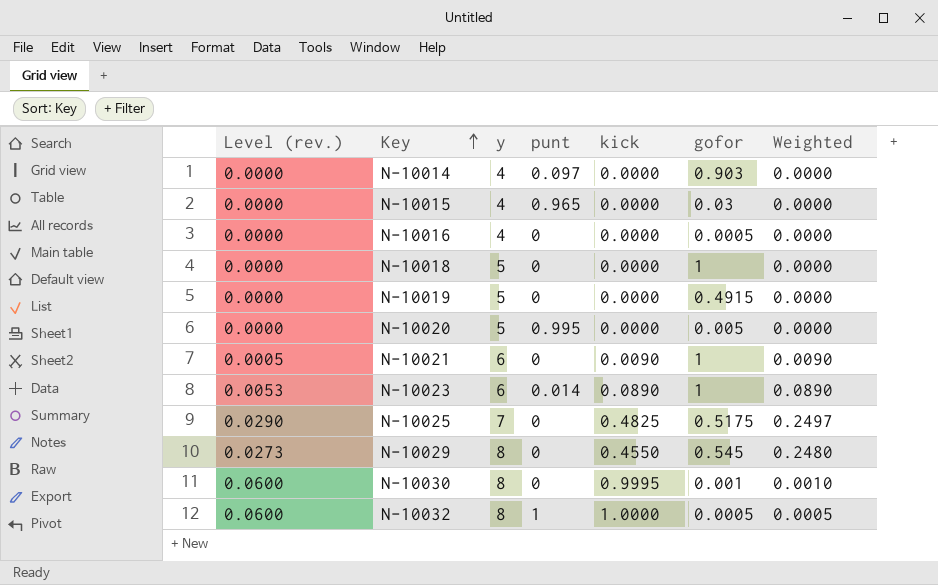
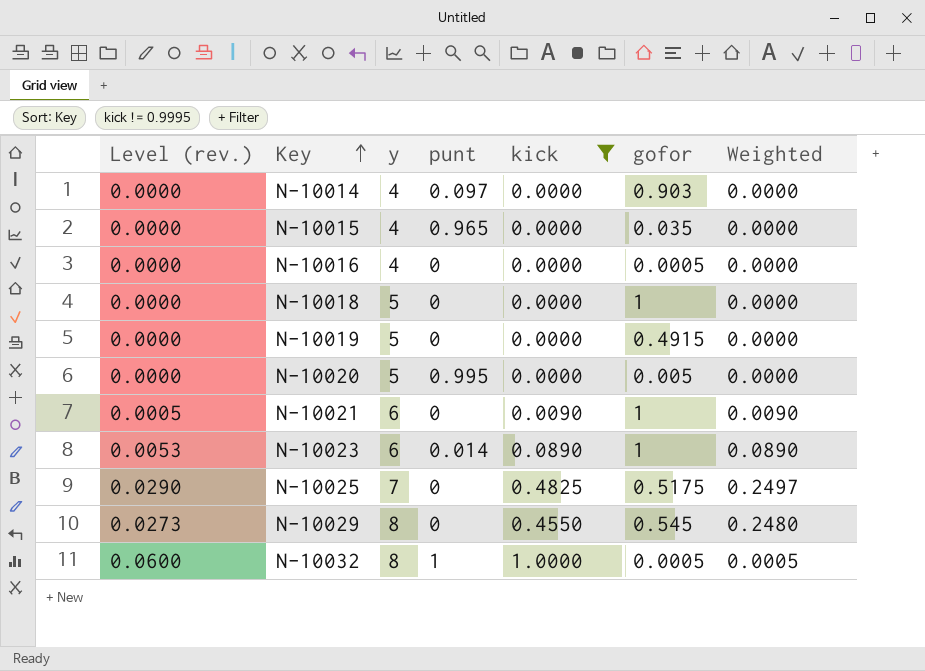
filter: none -> kick != 0.9995
N-10015 | gofor: 0.03 -> 0.035

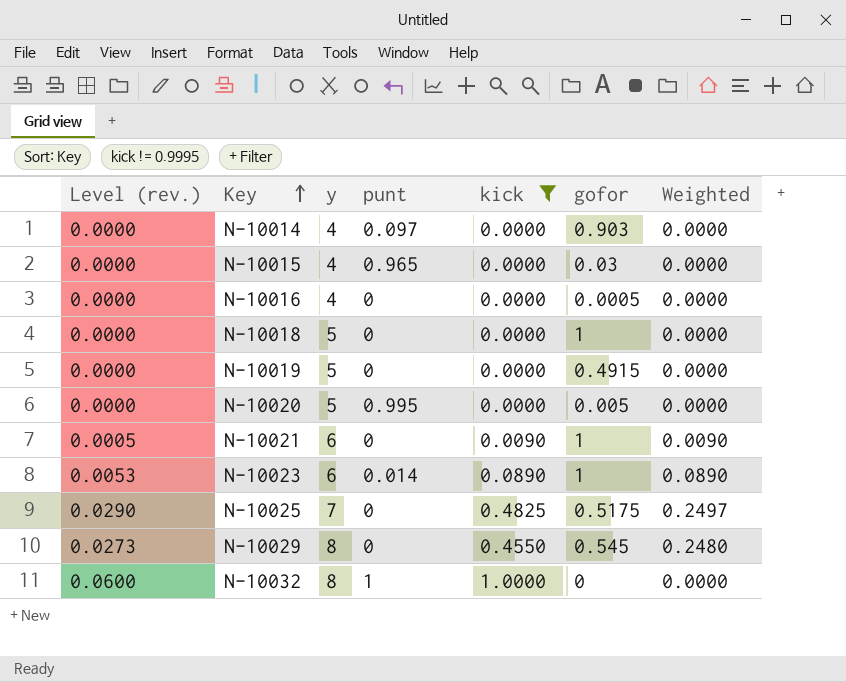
N-10015 | gofor: 0.035 -> 0.03
N-10032 | gofor: 0.0005 -> 0
N-10032 | Weighted: 0.0005 -> 0.0000

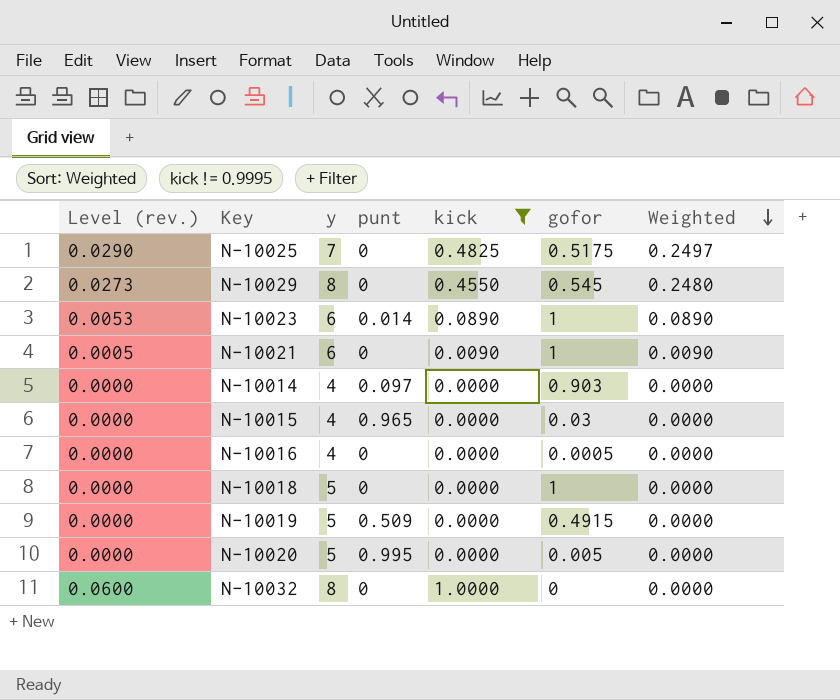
row order: Key ascending -> Weighted descending
N-10019 | punt: 0 -> 0.509
N-10032 | punt: 1 -> 0

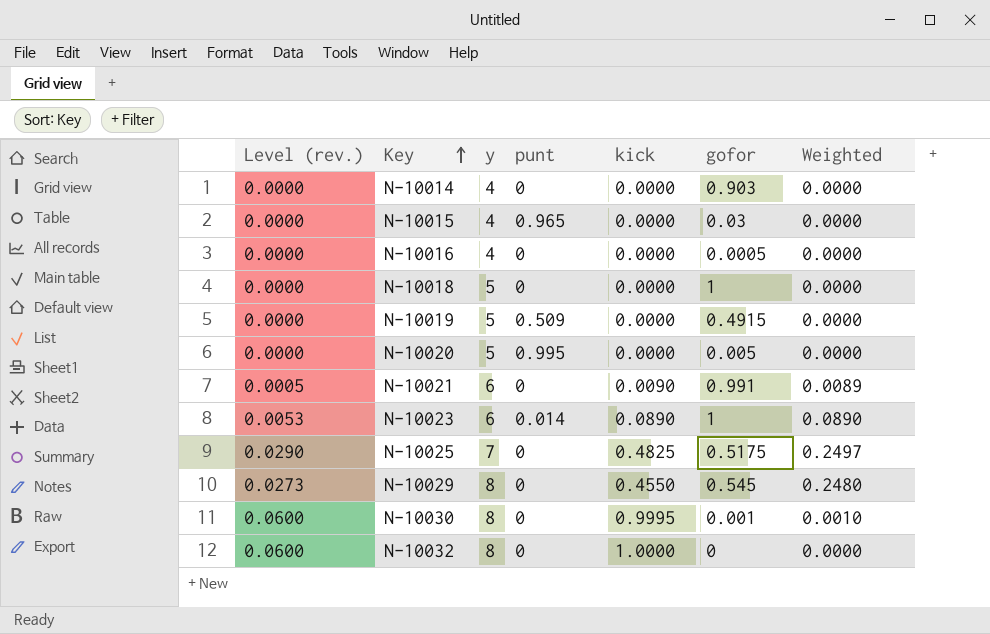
filter: kick != 0.9995 -> none
row order: Weighted descending -> Key ascending
N-10014 | punt: 0.097 -> 0
N-10021 | gofor: 1 -> 0.991
N-10021 | Weighted: 0.0090 -> 0.0089

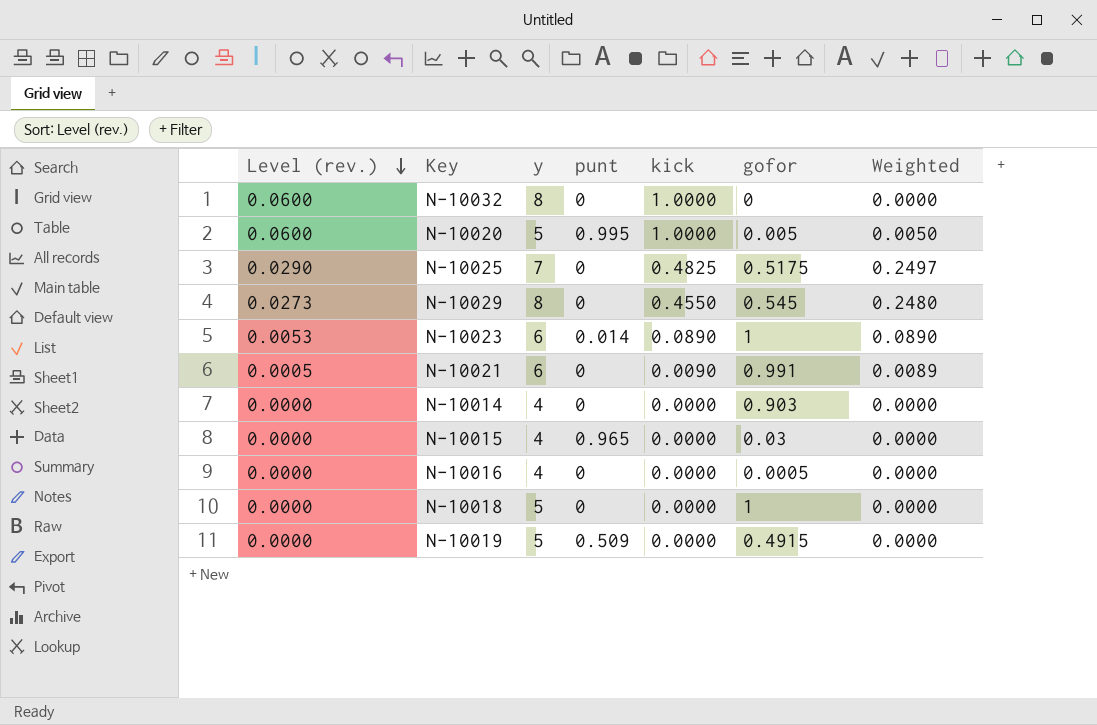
row order: Key ascending -> Level (rev.) descending
row N-10030: 0.0600 | 8 | 0 | 0.9995 | 0.001 | 0.0010 -> none
N-10020 | Level (rev.): 0.0000 -> 0.0600
N-10020 | kick: 0.0000 -> 1.0000
N-10020 | Weighted: 0.0000 -> 0.0050

